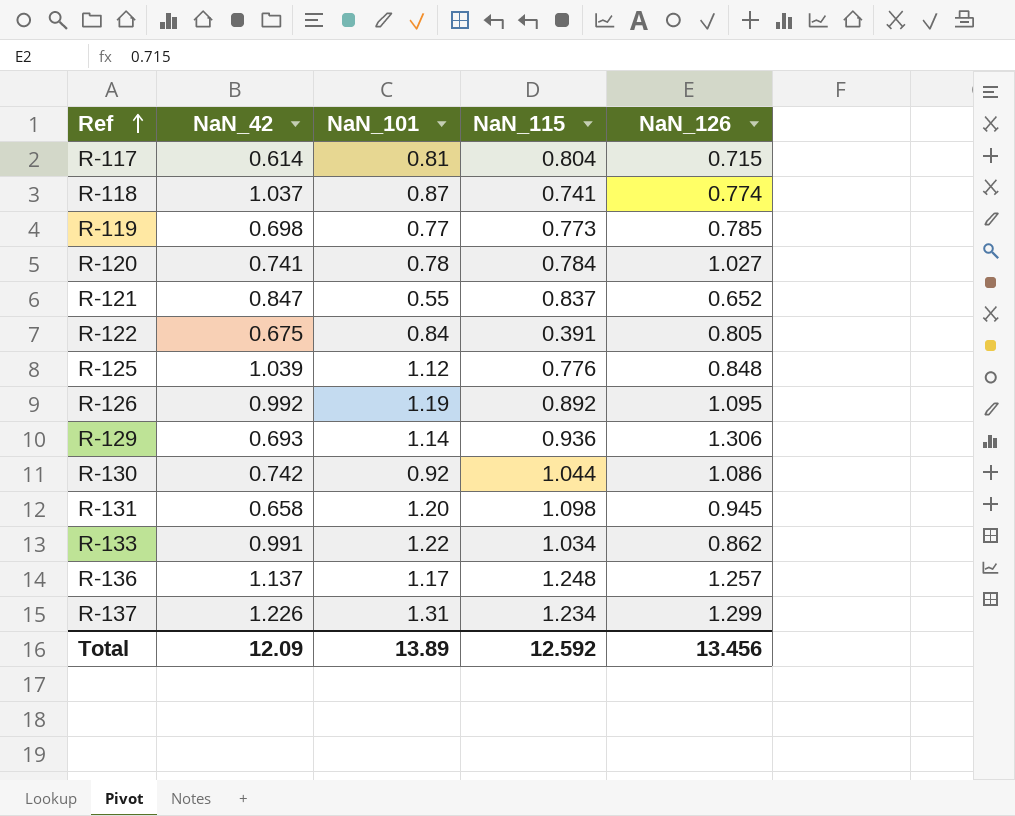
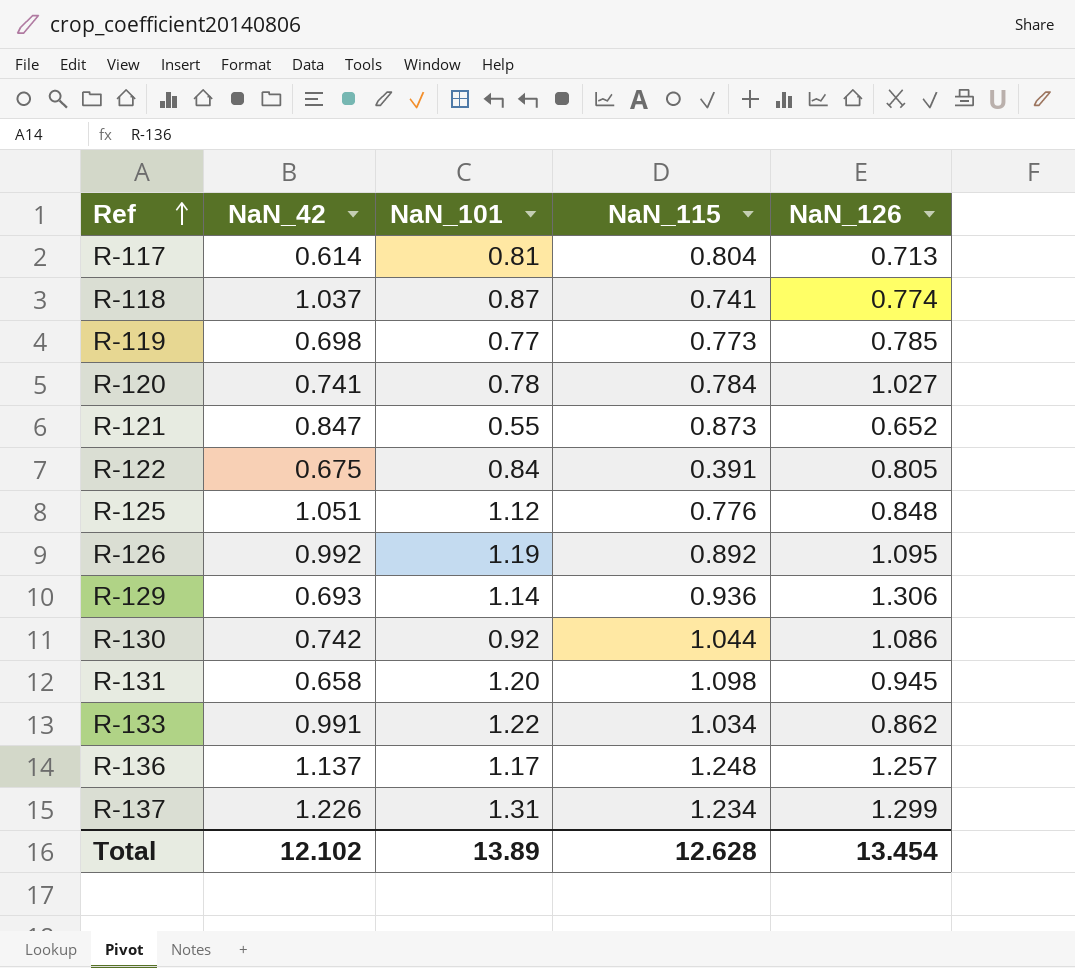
R-117 | NaN_126: 0.715 -> 0.713
R-121 | NaN_115: 0.837 -> 0.873
R-125 | NaN_42: 1.039 -> 1.051
Total | NaN_42: 12.09 -> 12.102
Total | NaN_115: 12.592 -> 12.628
Total | NaN_126: 13.456 -> 13.454

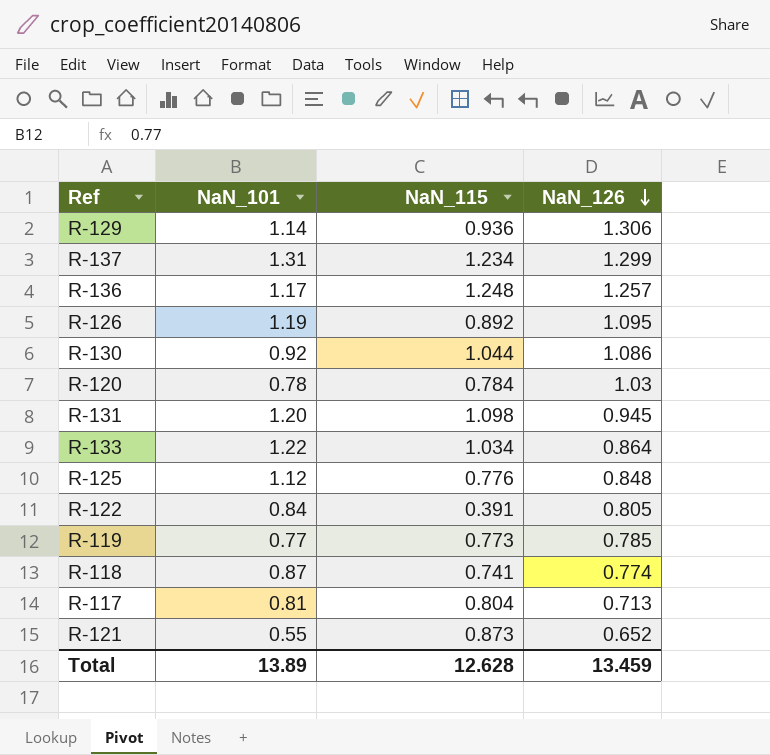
row order: Ref ascending -> NaN_126 descending
column NaN_42 | position: 2 -> none
R-120 | NaN_126: 1.027 -> 1.03
R-133 | NaN_126: 0.862 -> 0.864
Total | NaN_126: 13.454 -> 13.459

